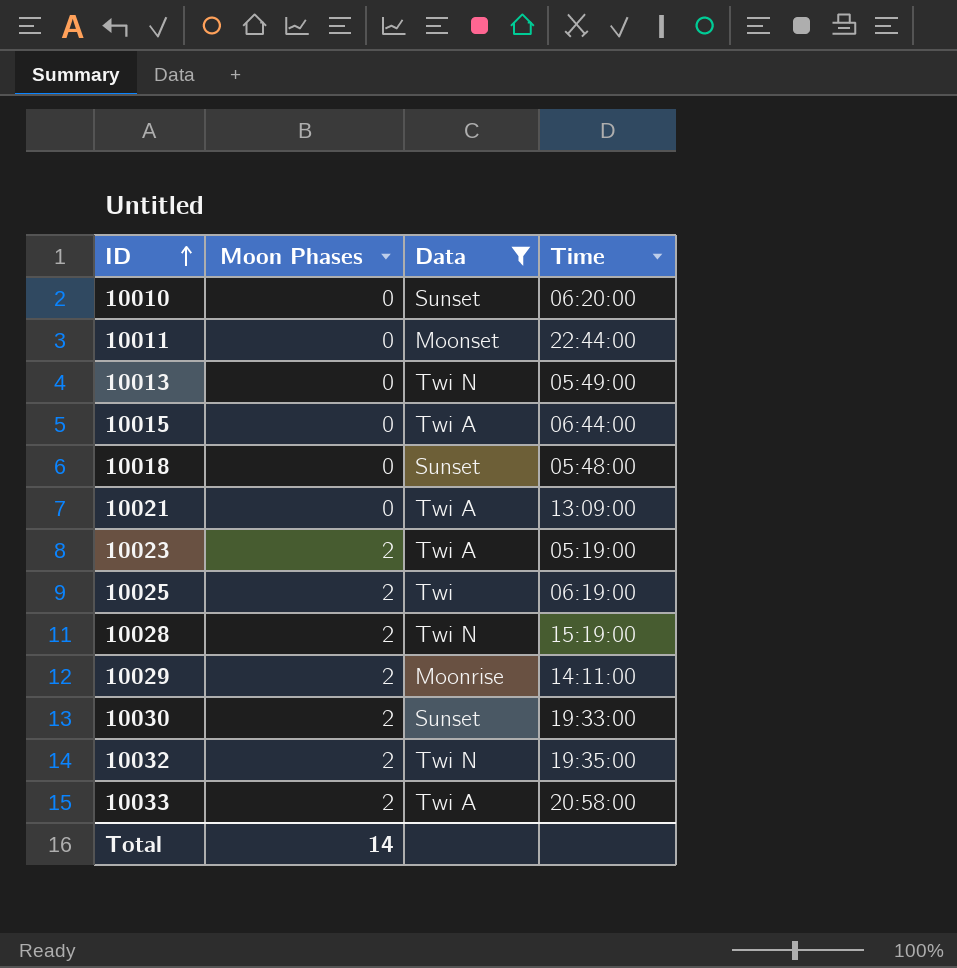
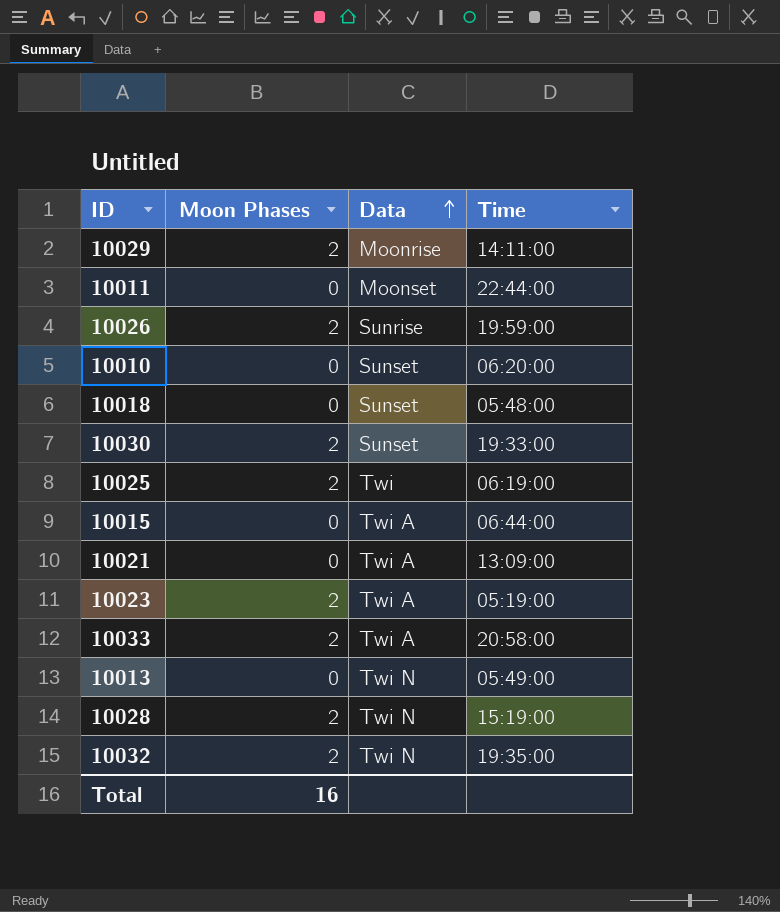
filter: Data != Sunrise -> none
row order: ID ascending -> Data ascending
Total | Moon Phases: 14 -> 16

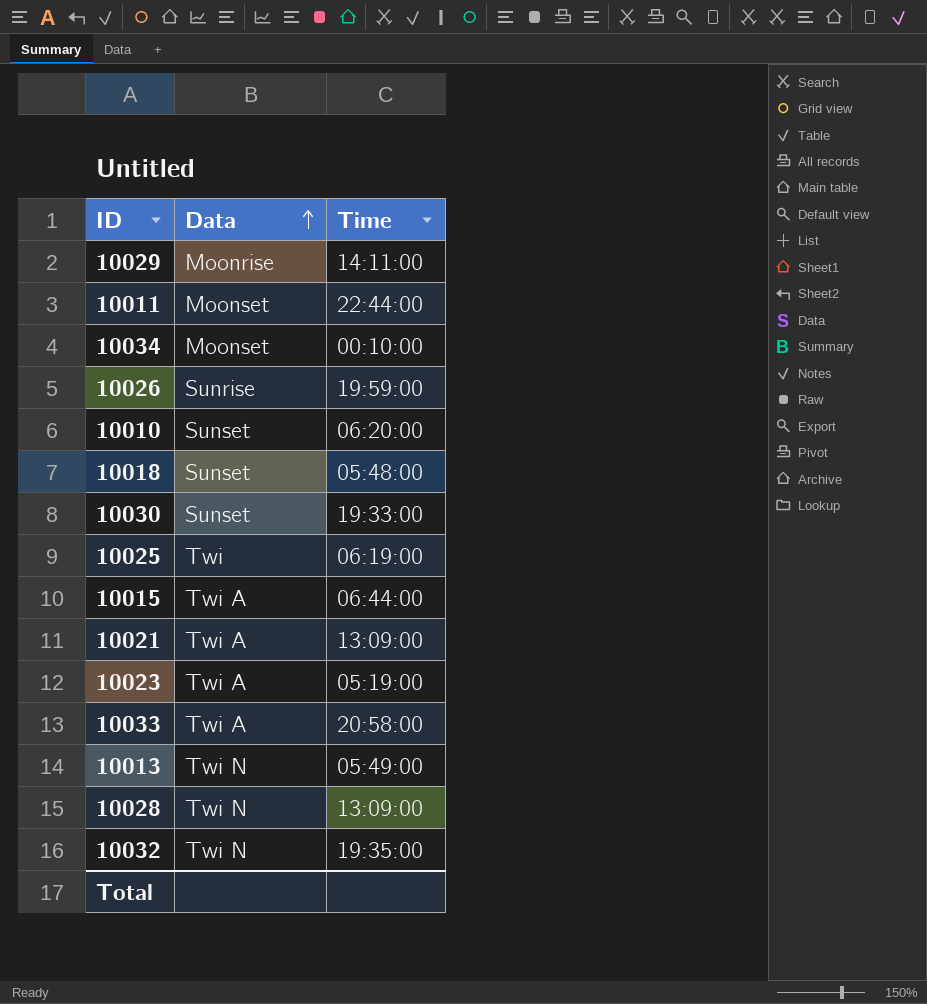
column Moon Phases | position: 2 -> none
row 10034: none -> Moonset | 00:10:00
10028 | Time: 15:19:00 -> 13:09:00

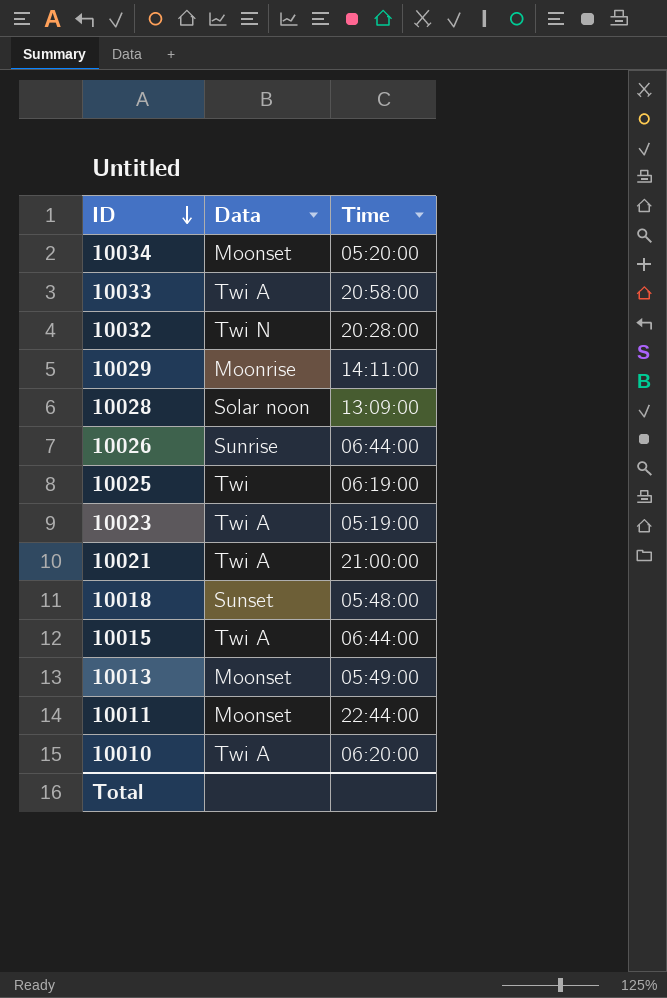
row order: Data ascending -> ID descending
row 10030: Sunset | 19:33:00 -> none
10034 | Time: 00:10:00 -> 05:20:00
10032 | Time: 19:35:00 -> 20:28:00
10028 | Data: Twi N -> Solar noon
10026 | Time: 19:59:00 -> 06:44:00
10021 | Time: 13:09:00 -> 21:00:00
10013 | Data: Twi N -> Moonset
10010 | Data: Sunset -> Twi A

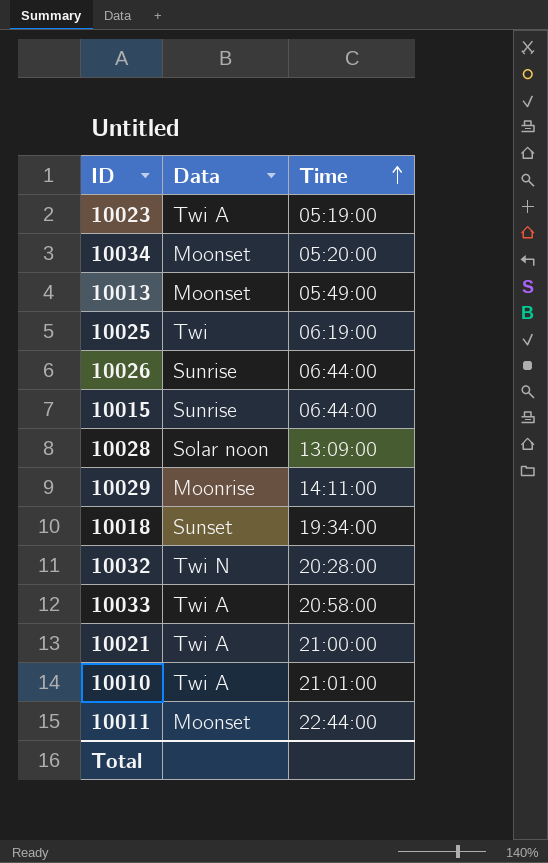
row order: ID descending -> Time ascending
10015 | Data: Twi A -> Sunrise
10018 | Time: 05:48:00 -> 19:34:00
10010 | Time: 06:20:00 -> 21:01:00

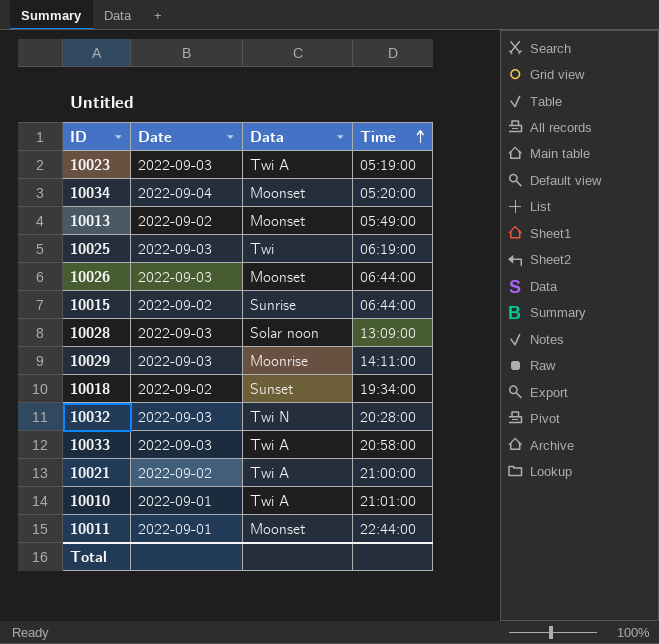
column Date | position: none -> 2
10026 | Data: Sunrise -> Moonset

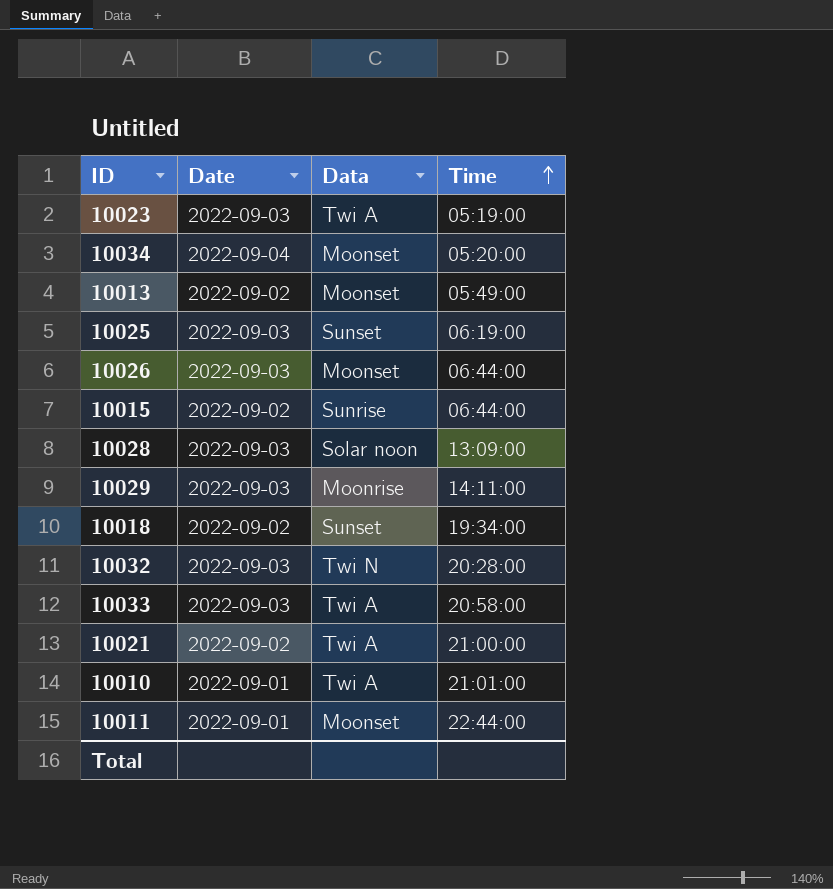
10025 | Data: Twi -> Sunset

